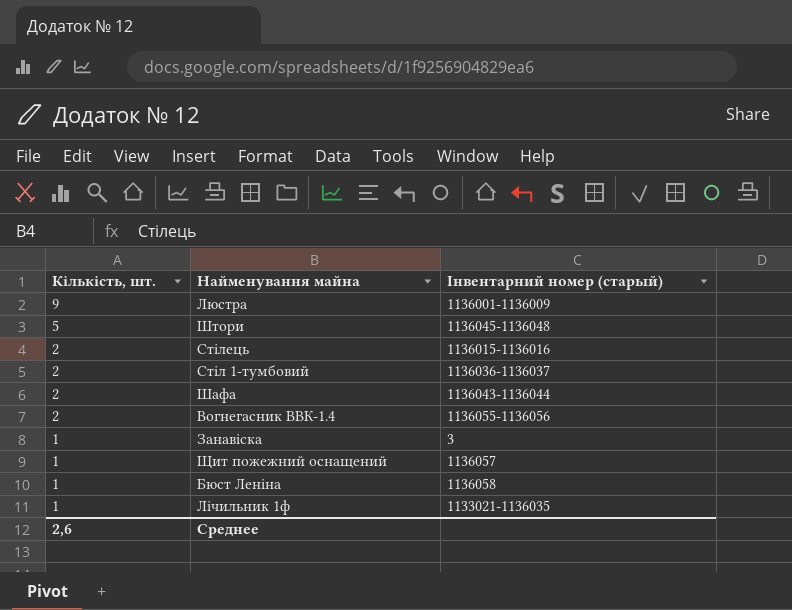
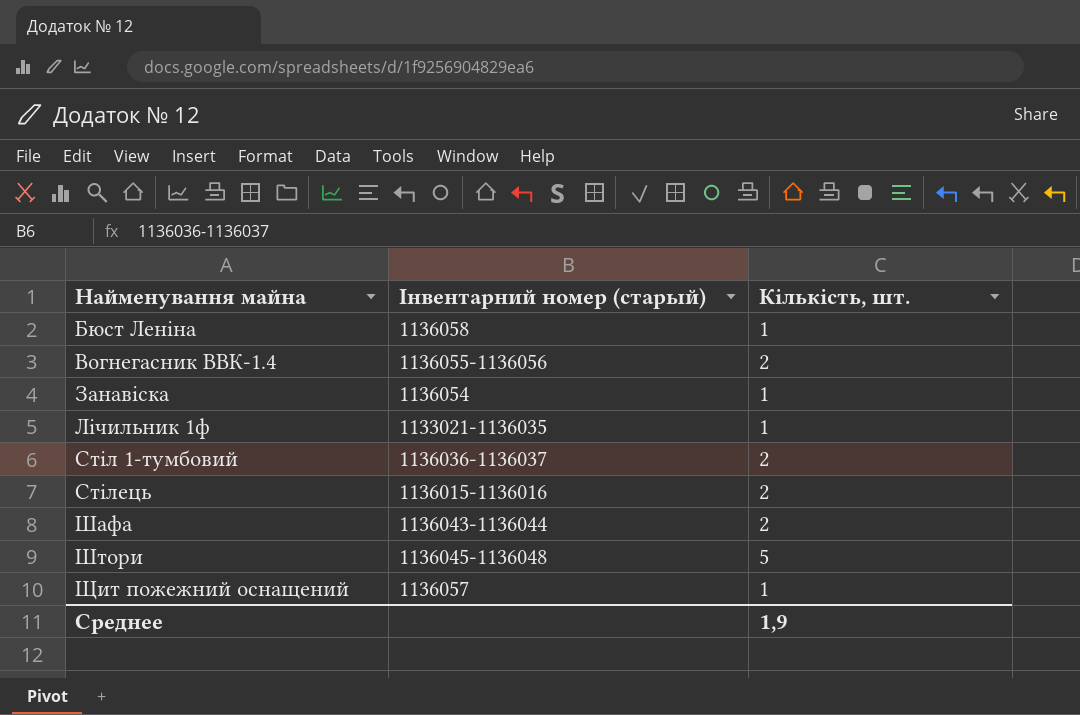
row order: Кількість, шт. descending -> Найменування майна ascending
column Кількість, шт. | position: 1 -> 3
row Люстра: 9 | 1136001-1136009 -> none
Занавіска | Інвентарний номер (старый): 3 -> 1136054
Среднее | Кількість, шт.: 2,6 -> 1,9

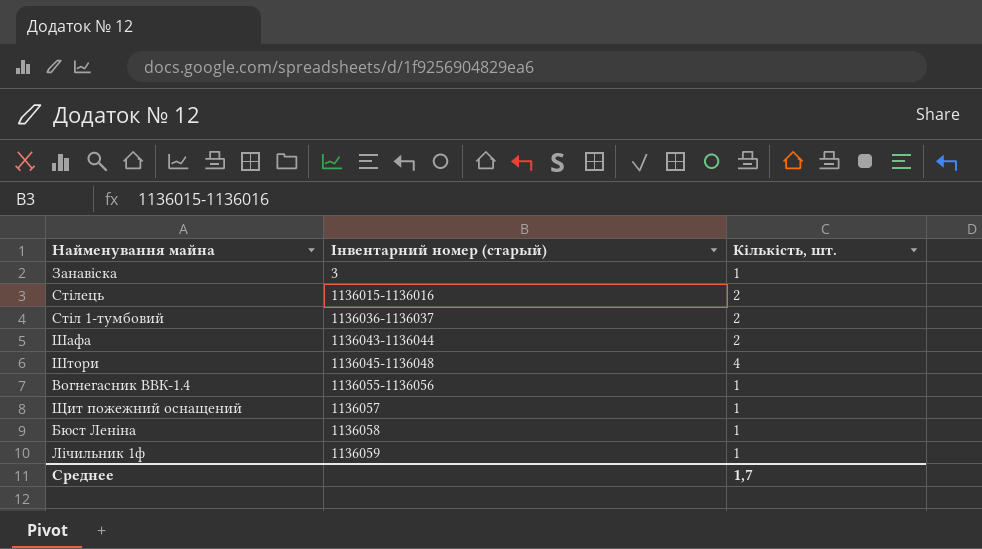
row order: Найменування майна ascending -> Інвентарний номер (старый) ascending
Занавіска | Інвентарний номер (старый): 1136054 -> 3
Штори | Кількість, шт.: 5 -> 4
Вогнегасник ВВК-1.4 | Кількість, шт.: 2 -> 1
Лічильник 1ф | Інвентарний номер (старый): 1133021-1136035 -> 1136059
Среднее | Кількість, шт.: 1,9 -> 1,7

